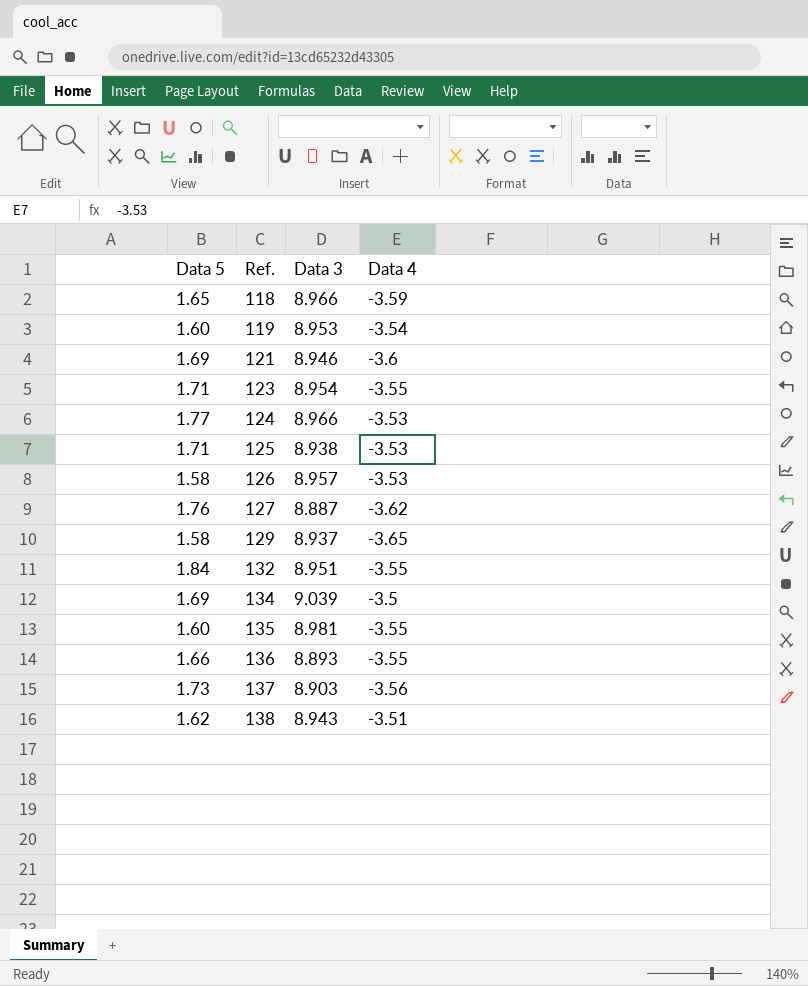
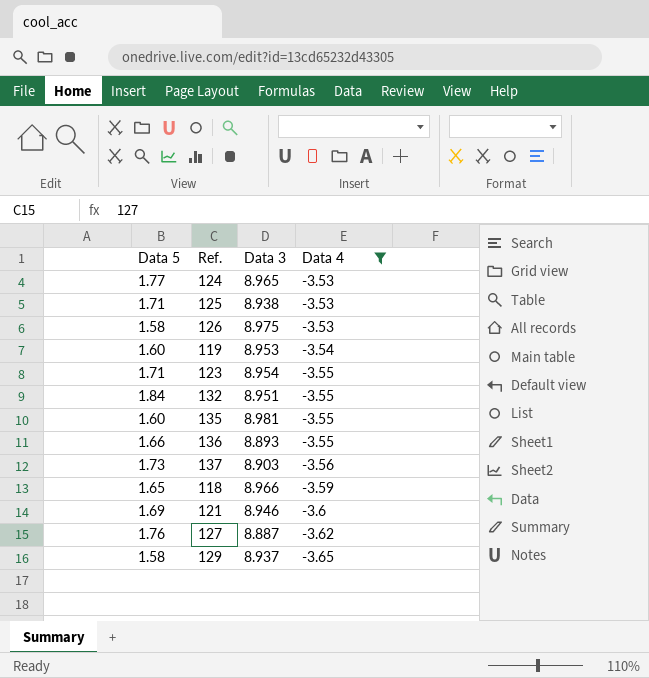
filter: none -> Data 4 <= -3.53
row order: Ref. ascending -> Data 4 descending
124 | Data 3: 8.966 -> 8.965
126 | Data 3: 8.957 -> 8.975

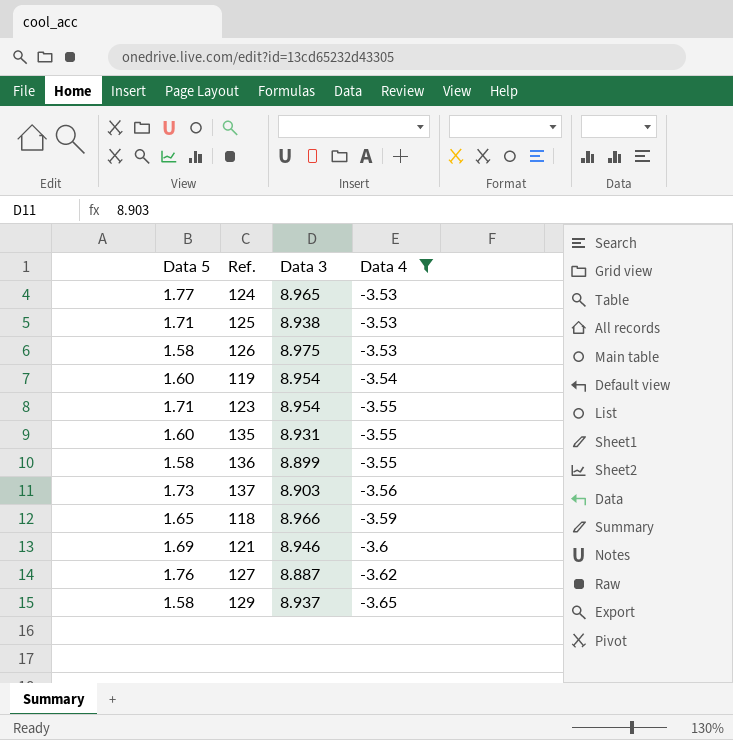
row 132: 1.84 | 8.951 | -3.55 -> none
119 | Data 3: 8.953 -> 8.954
135 | Data 3: 8.981 -> 8.931
136 | Data 5: 1.66 -> 1.58
136 | Data 3: 8.893 -> 8.899

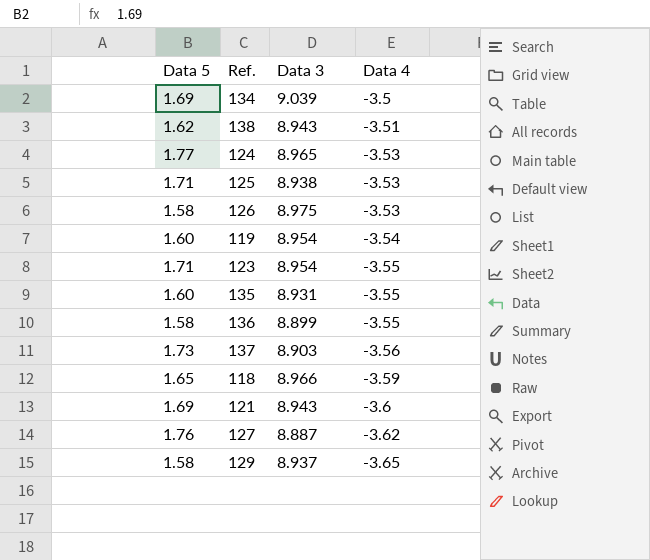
filter: Data 4 <= -3.53 -> none
121 | Data 3: 8.946 -> 8.943

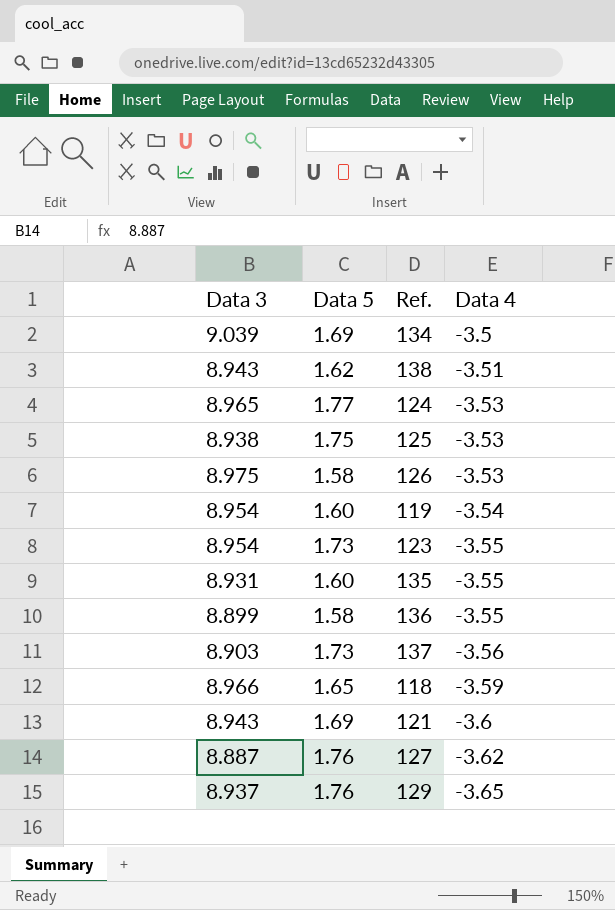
column Data 3 | position: 3 -> 1
125 | Data 5: 1.71 -> 1.75
123 | Data 5: 1.71 -> 1.73
129 | Data 5: 1.58 -> 1.76

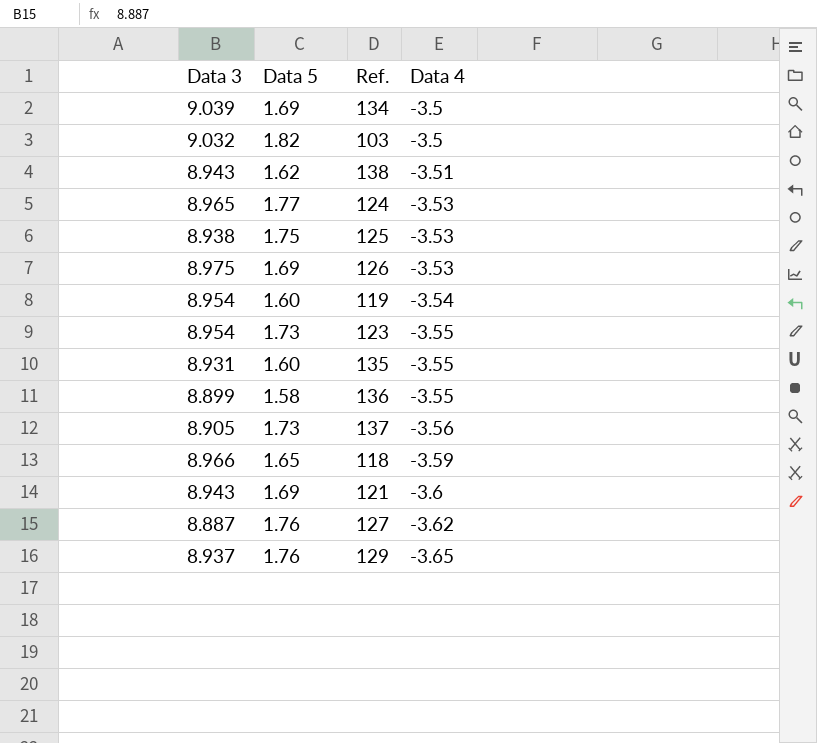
row 103: none -> 9.032 | 1.82 | -3.5
126 | Data 5: 1.58 -> 1.69
137 | Data 3: 8.903 -> 8.905

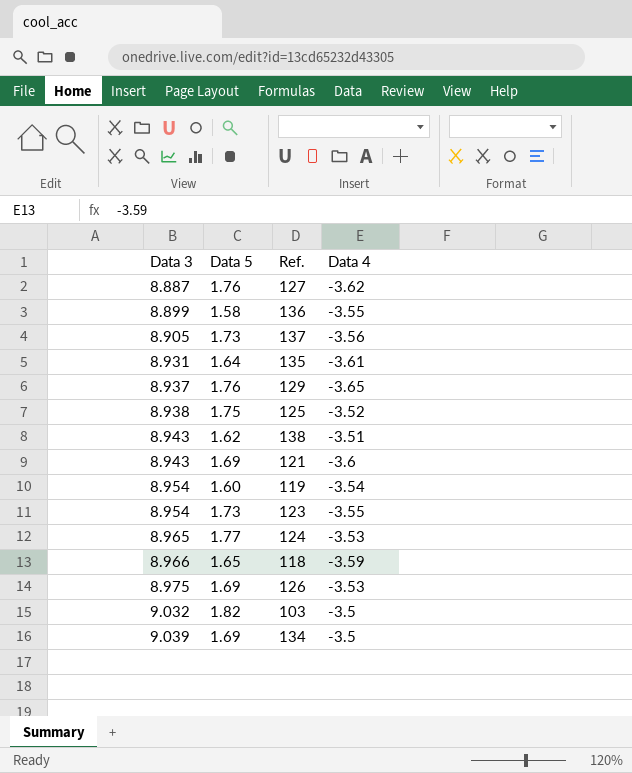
row order: Data 4 descending -> Data 3 ascending
135 | Data 5: 1.60 -> 1.64
135 | Data 4: -3.55 -> -3.61
125 | Data 4: -3.53 -> -3.52

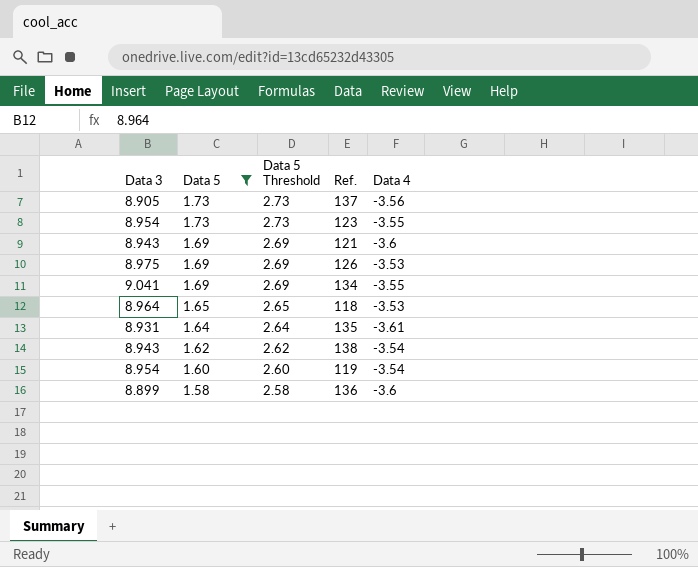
filter: none -> Data 5 <= 1.73
row order: Data 3 ascending -> Data 5 descending
column Data 5 Threshold | formula: none -> [Data 5] + 1
134 | Data 3: 9.039 -> 9.041
134 | Data 4: -3.5 -> -3.55
118 | Data 3: 8.966 -> 8.964
118 | Data 4: -3.59 -> -3.53
138 | Data 4: -3.51 -> -3.54
136 | Data 4: -3.55 -> -3.6

